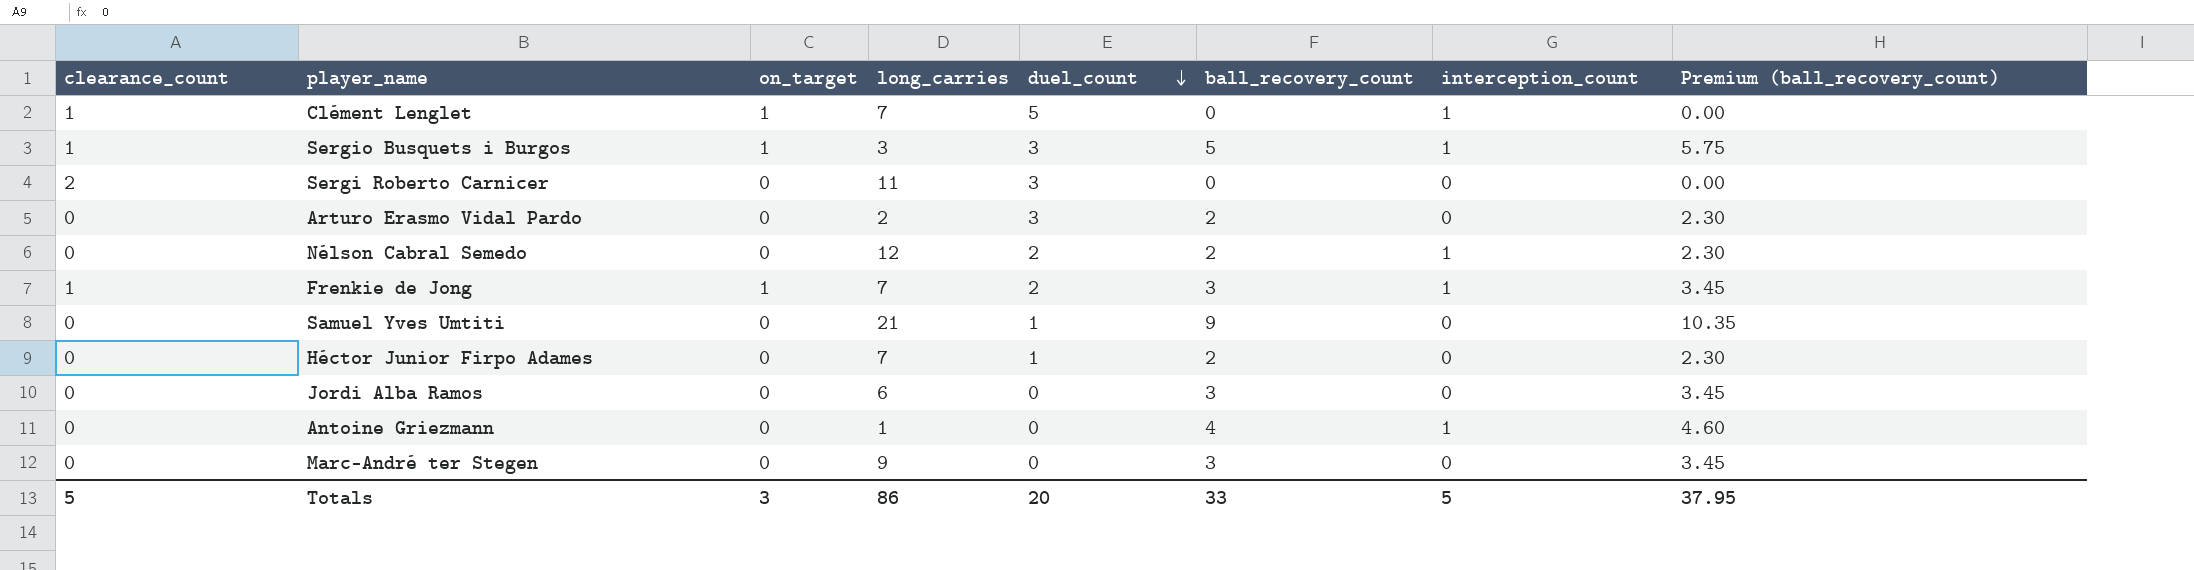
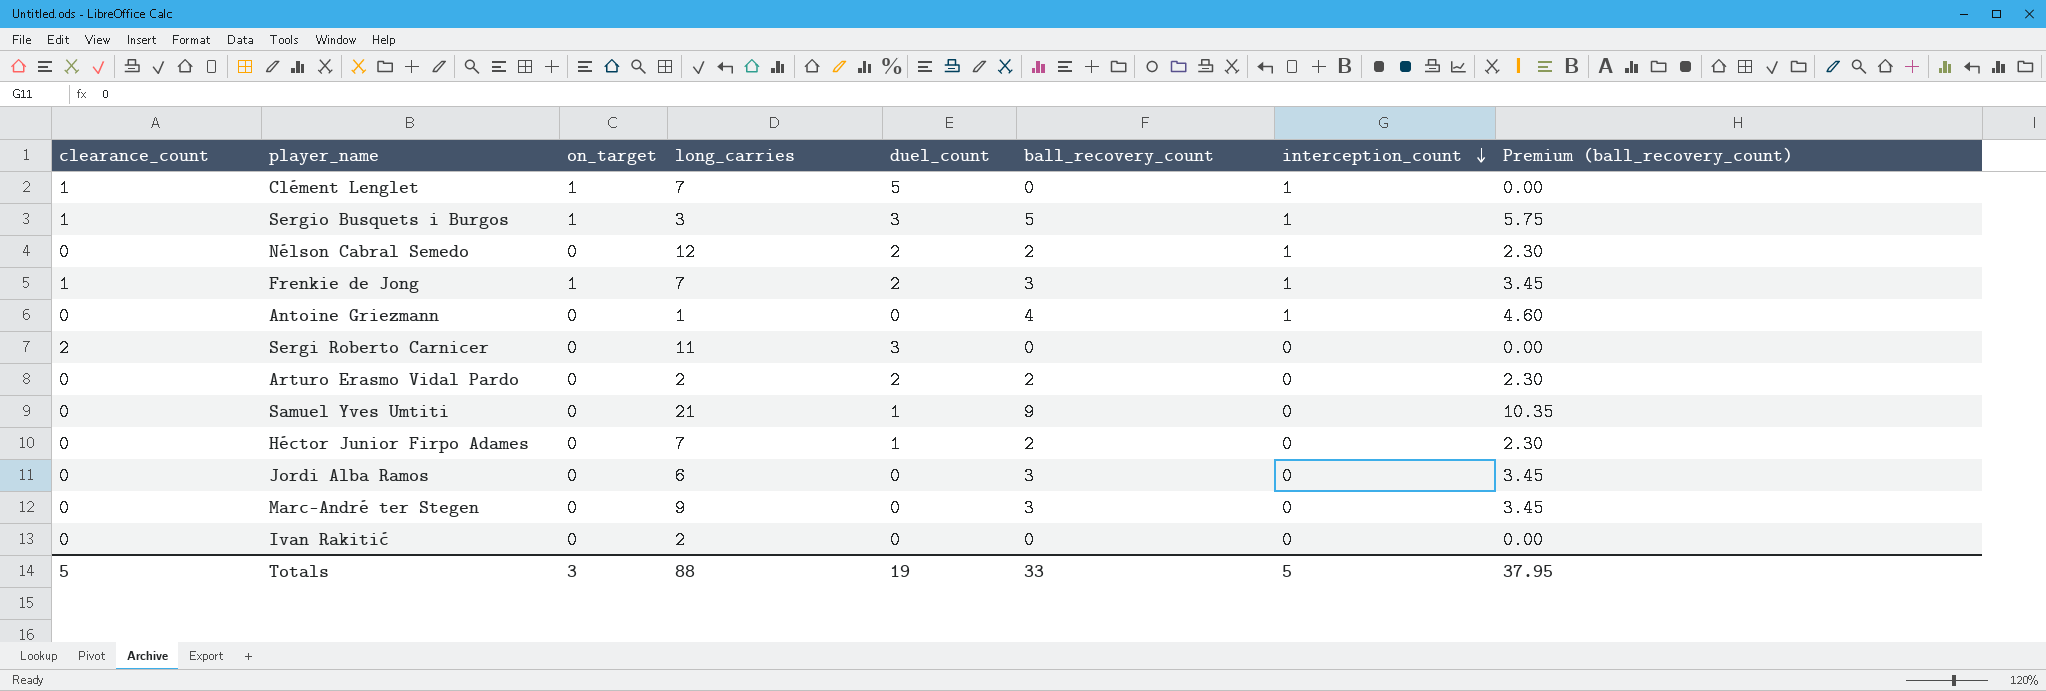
row order: duel_count descending -> interception_count descending
Arturo Erasmo Vidal Pardo | duel_count: 3 -> 2
row Ivan Rakitić: none -> 0 | 0 | 2 | 0 | 0 | 0 | 0.00
Totals | long_carries: 86 -> 88
Totals | duel_count: 20 -> 19

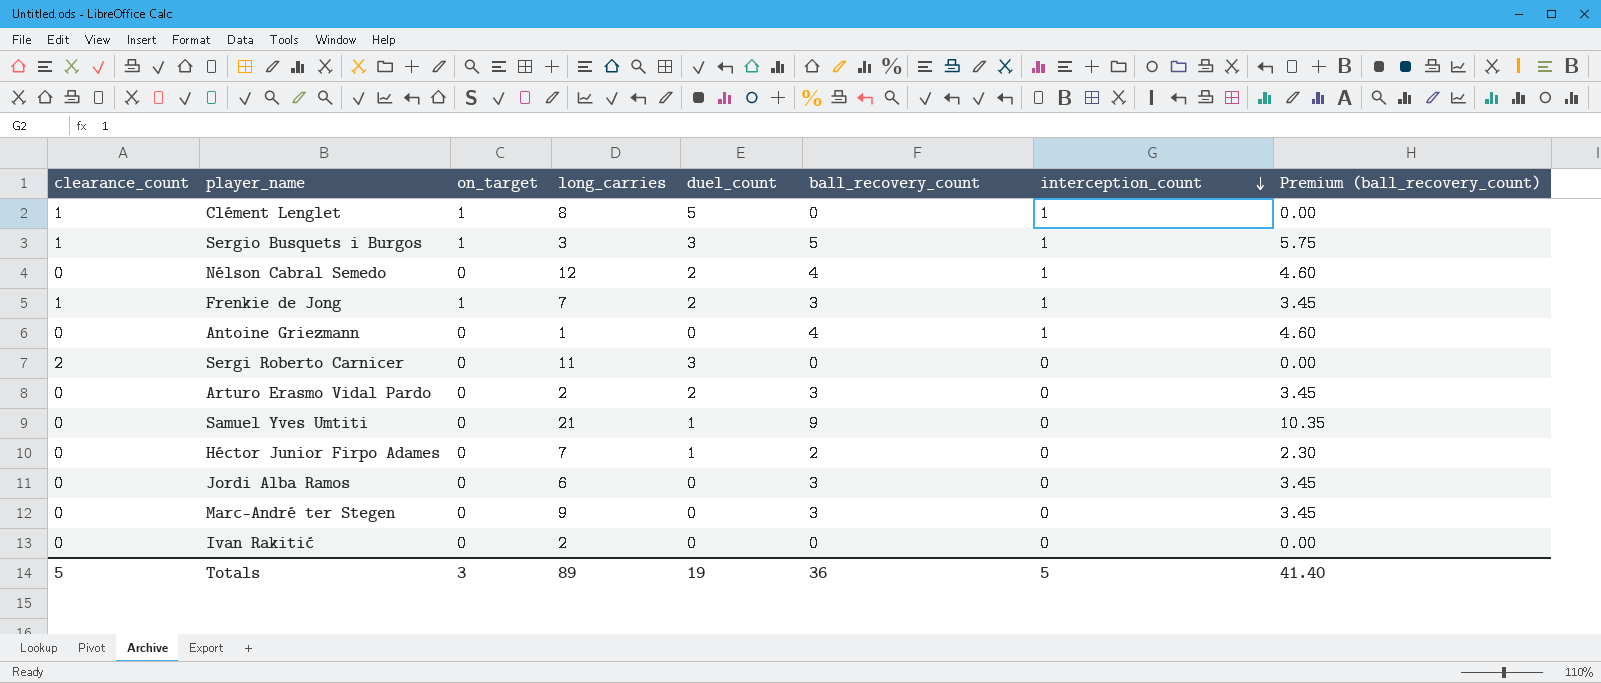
Clément Lenglet | long_carries: 7 -> 8
Nélson Cabral Semedo | ball_recovery_count: 2 -> 4
Nélson Cabral Semedo | Premium (ball_recovery_count): 2.30 -> 4.60
Arturo Erasmo Vidal Pardo | ball_recovery_count: 2 -> 3
Arturo Erasmo Vidal Pardo | Premium (ball_recovery_count): 2.30 -> 3.45
Totals | long_carries: 88 -> 89
Totals | ball_recovery_count: 33 -> 36
Totals | Premium (ball_recovery_count): 37.95 -> 41.40

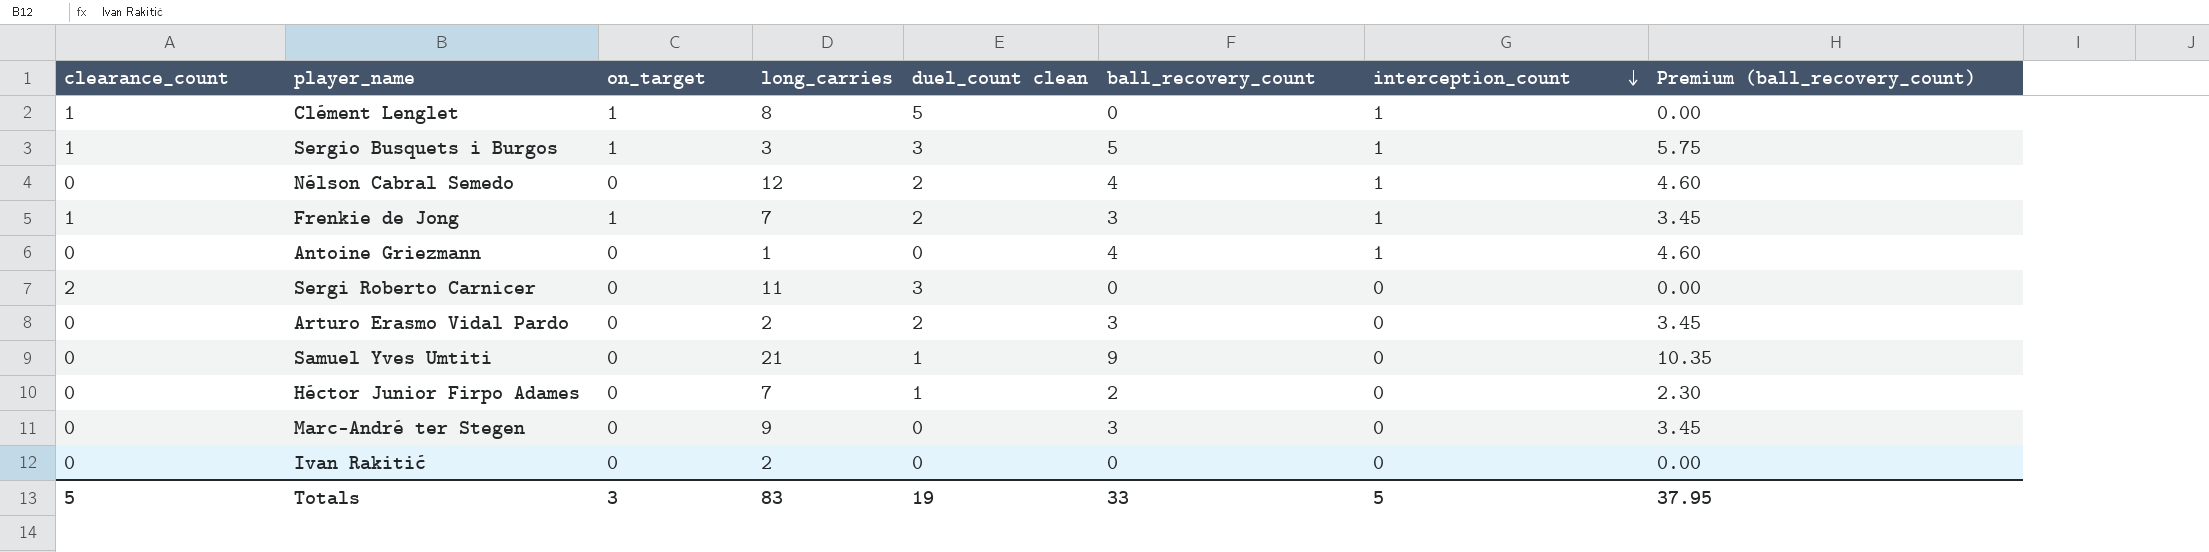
column name: duel_count -> duel_count clean
row Jordi Alba Ramos: 0 | 0 | 6 | 0 | 3 | 0 | 3.45 -> none
Totals | long_carries: 89 -> 83
Totals | ball_recovery_count: 36 -> 33
Totals | Premium (ball_recovery_count): 41.40 -> 37.95

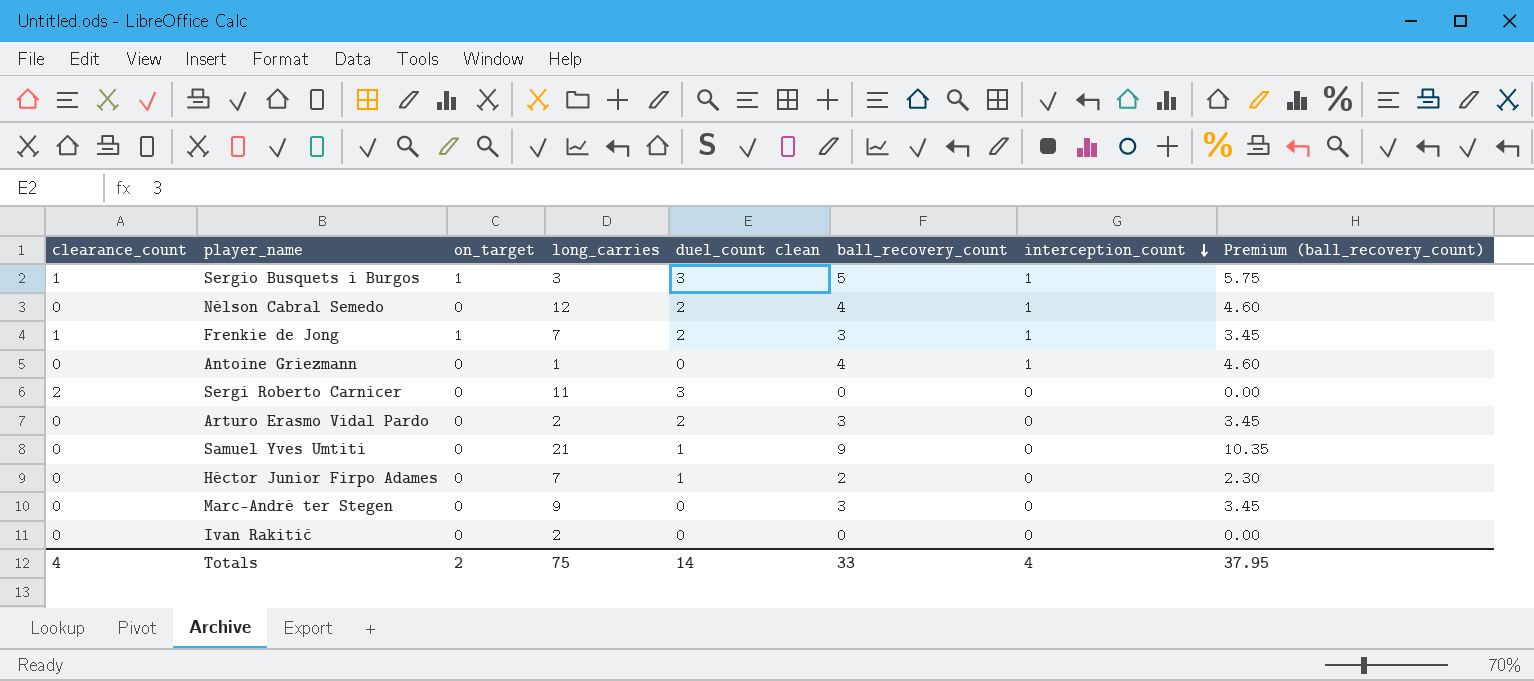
row Clément Lenglet: 1 | 1 | 8 | 5 | 0 | 1 | 0.00 -> none
Totals | clearance_count: 5 -> 4
Totals | on_target: 3 -> 2
Totals | long_carries: 83 -> 75
Totals | duel_count clean: 19 -> 14
Totals | interception_count: 5 -> 4

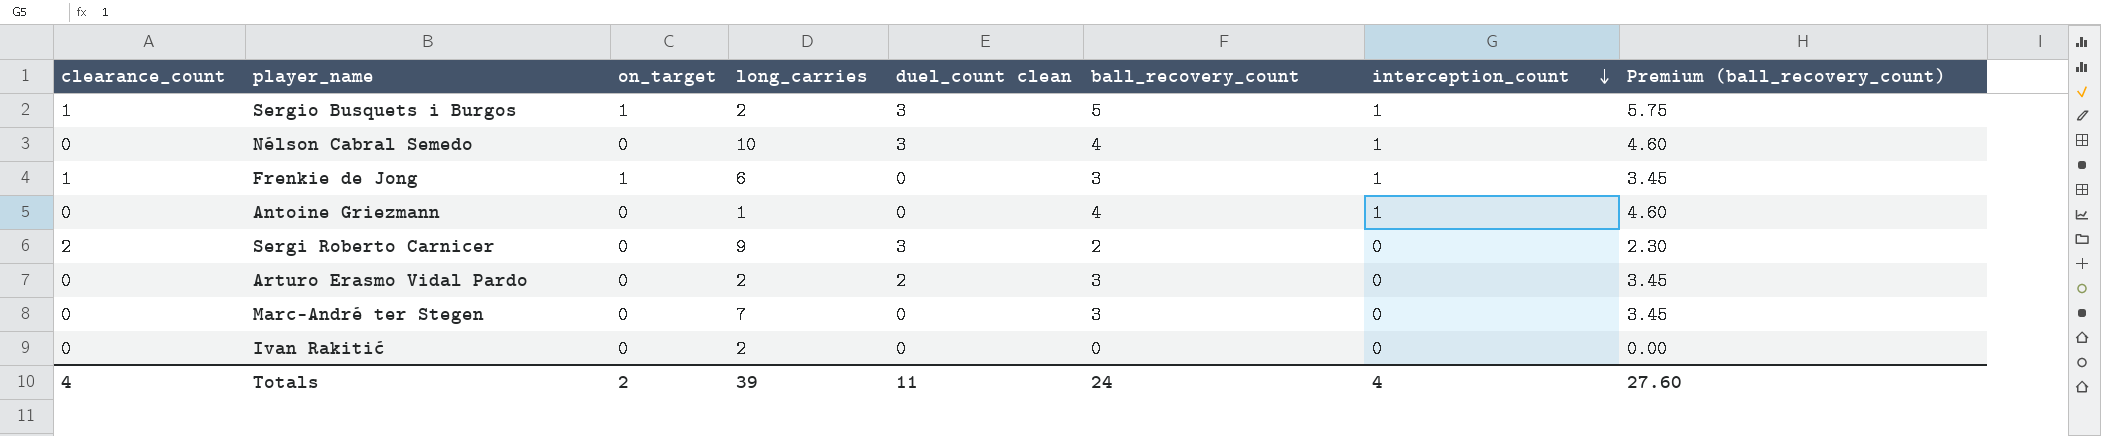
row Samuel Yves Umtiti: 0 | 0 | 21 | 1 | 9 | 0 | 10.35 -> none
row Héctor Junior Firpo Adames: 0 | 0 | 7 | 1 | 2 | 0 | 2.30 -> none
Sergio Busquets i Burgos | long_carries: 3 -> 2
Nélson Cabral Semedo | long_carries: 12 -> 10
Nélson Cabral Semedo | duel_count clean: 2 -> 3
Frenkie de Jong | long_carries: 7 -> 6
Frenkie de Jong | duel_count clean: 2 -> 0
Sergi Roberto Carnicer | long_carries: 11 -> 9
Sergi Roberto Carnicer | ball_recovery_count: 0 -> 2
Sergi Roberto Carnicer | Premium (ball_recovery_count): 0.00 -> 2.30
Marc-André ter Stegen | long_carries: 9 -> 7
Totals | long_carries: 75 -> 39
Totals | duel_count clean: 14 -> 11
Totals | ball_recovery_count: 33 -> 24
Totals | Premium (ball_recovery_count): 37.95 -> 27.60

